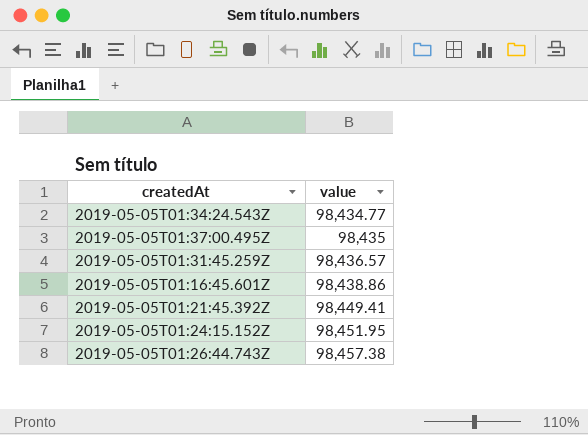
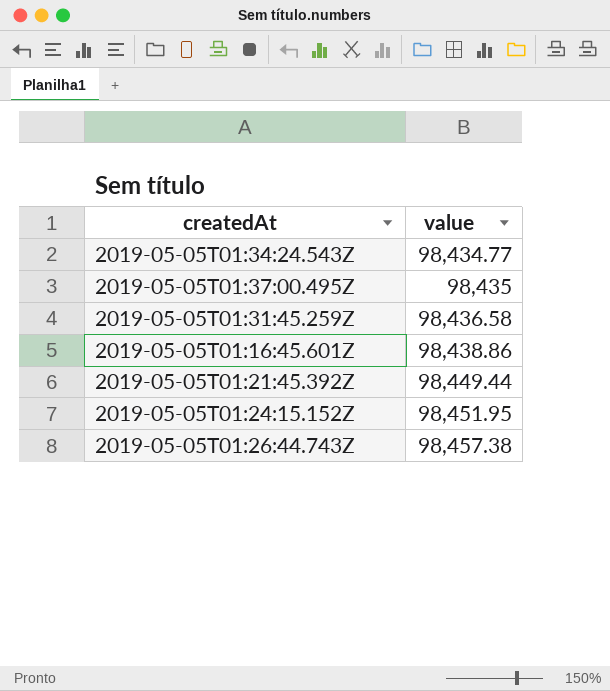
2019-05-05T01:31:45.259Z | value: 98,436.57 -> 98,436.58
2019-05-05T01:21:45.392Z | value: 98,449.41 -> 98,449.44

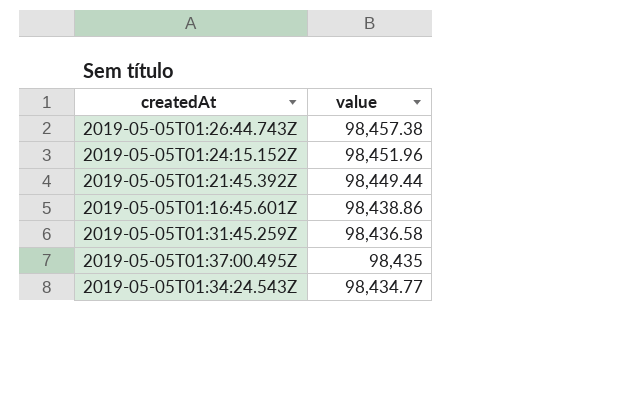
row order: value ascending -> value descending
2019-05-05T01:24:15.152Z | value: 98,451.95 -> 98,451.96

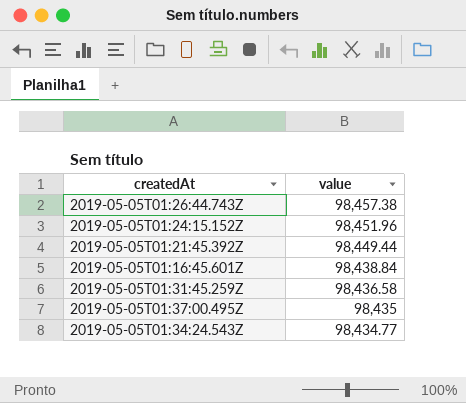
2019-05-05T01:16:45.601Z | value: 98,438.86 -> 98,438.84

